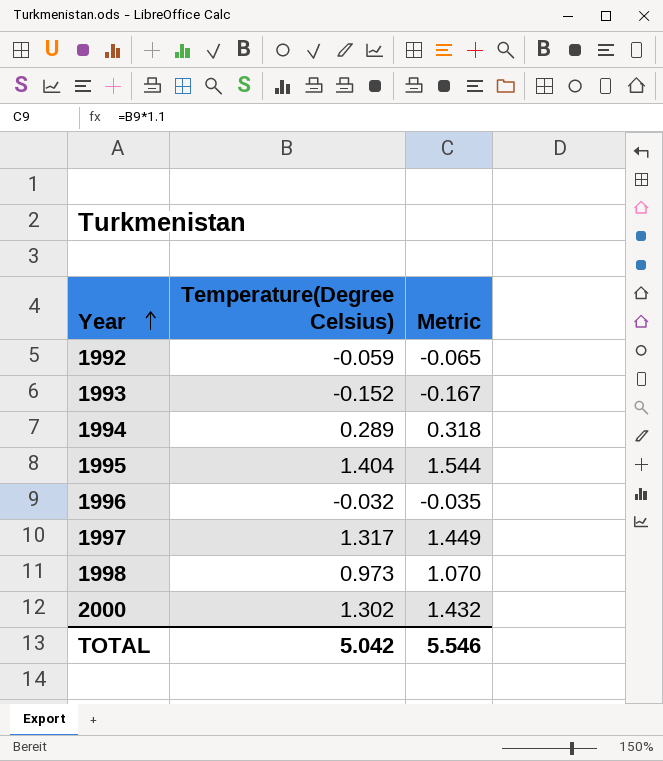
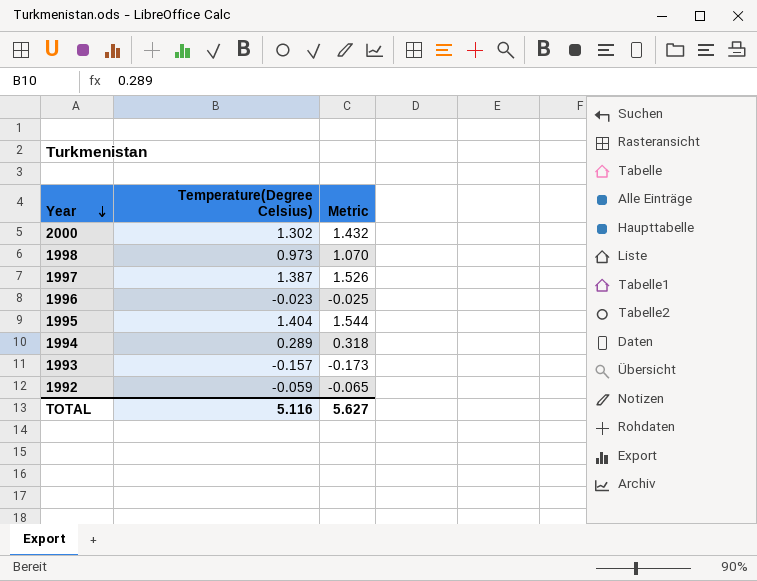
row order: Year ascending -> Year descending
1997 | Temperature(Degree Celsius): 1.317 -> 1.387
1997 | Metric: 1.449 -> 1.526
1996 | Temperature(Degree Celsius): -0.032 -> -0.023
1996 | Metric: -0.035 -> -0.025
1993 | Temperature(Degree Celsius): -0.152 -> -0.157
1993 | Metric: -0.167 -> -0.173
TOTAL | Temperature(Degree Celsius): 5.042 -> 5.116
TOTAL | Metric: 5.546 -> 5.627

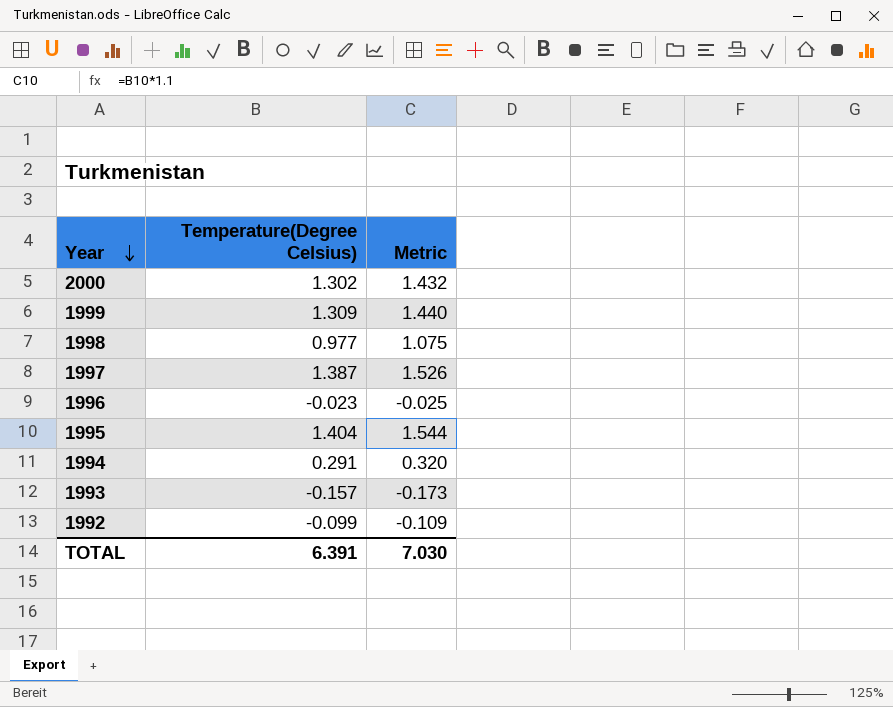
row 1999: none -> 1.309 | 1.440
1998 | Temperature(Degree Celsius): 0.973 -> 0.977
1998 | Metric: 1.070 -> 1.075
1994 | Temperature(Degree Celsius): 0.289 -> 0.291
1994 | Metric: 0.318 -> 0.320
1992 | Temperature(Degree Celsius): -0.059 -> -0.099
1992 | Metric: -0.065 -> -0.109
TOTAL | Temperature(Degree Celsius): 5.116 -> 6.391
TOTAL | Metric: 5.627 -> 7.030

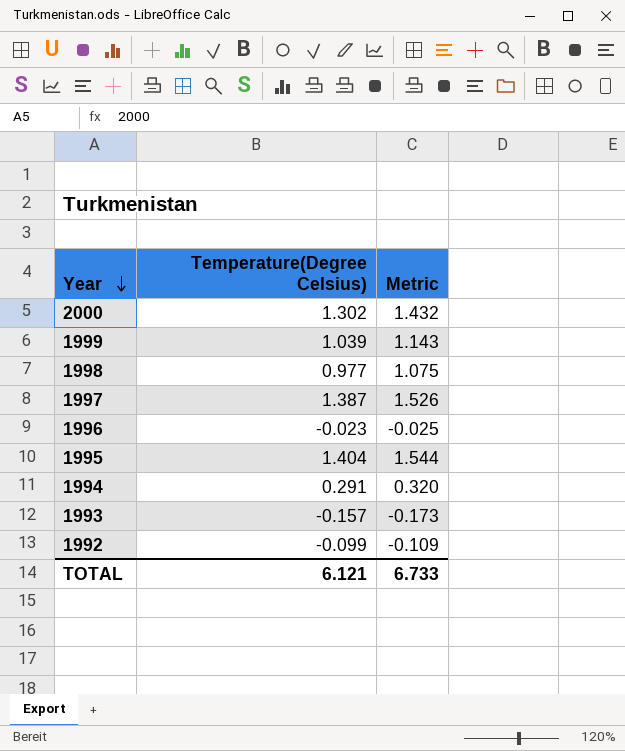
1999 | Temperature(Degree Celsius): 1.309 -> 1.039
1999 | Metric: 1.440 -> 1.143
TOTAL | Temperature(Degree Celsius): 6.391 -> 6.121
TOTAL | Metric: 7.030 -> 6.733

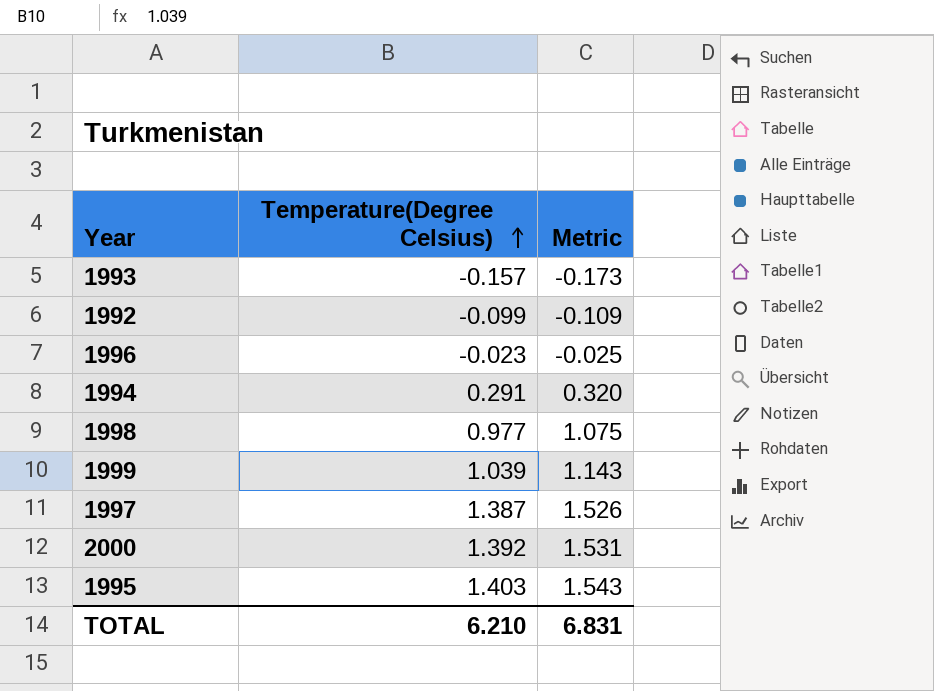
row order: Year descending -> Temperature(Degree Celsius) ascending
2000 | Temperature(Degree Celsius): 1.302 -> 1.392
2000 | Metric: 1.432 -> 1.531
1995 | Temperature(Degree Celsius): 1.404 -> 1.403
1995 | Metric: 1.544 -> 1.543
TOTAL | Temperature(Degree Celsius): 6.121 -> 6.210
TOTAL | Metric: 6.733 -> 6.831

